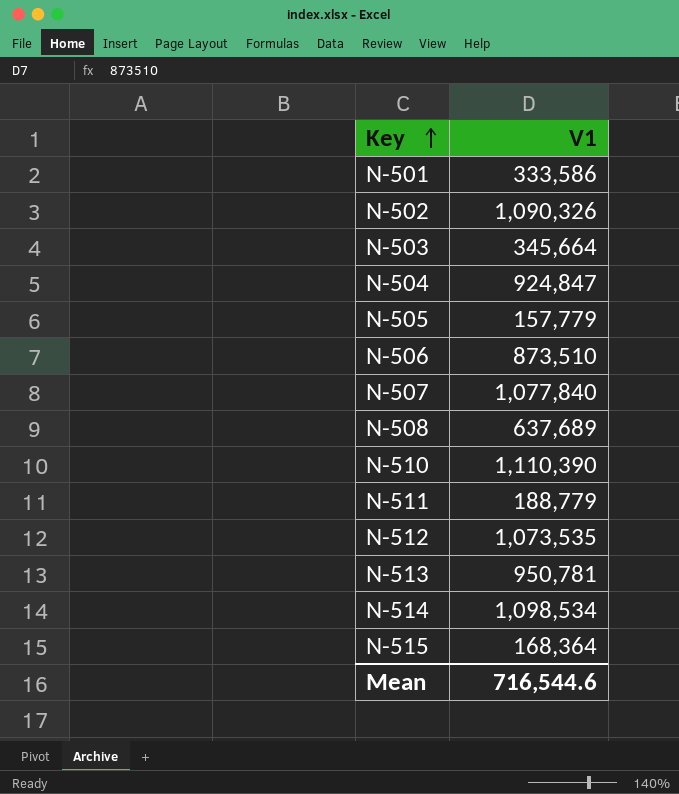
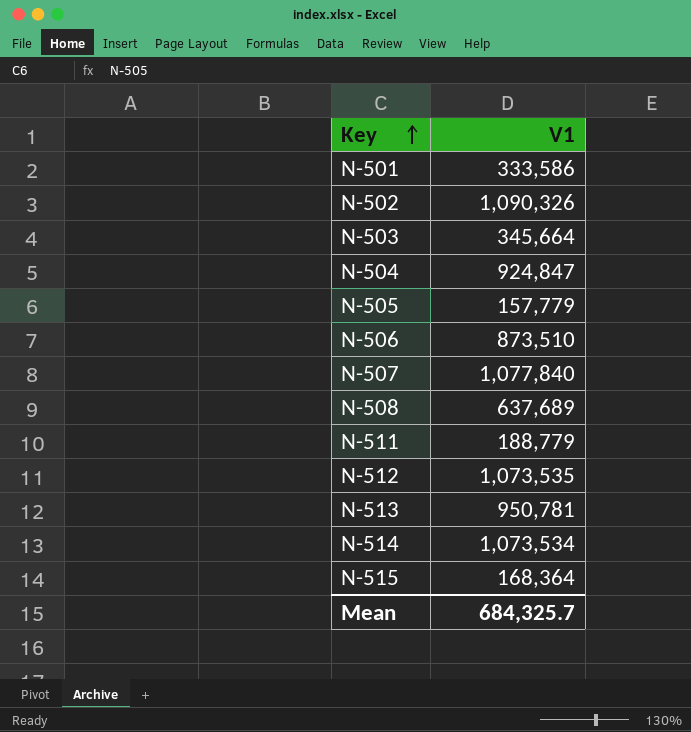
row N-510: 1,110,390 -> none
N-514 | V1: 1,098,534 -> 1,073,534
Mean | V1: 716,544.6 -> 684,325.7

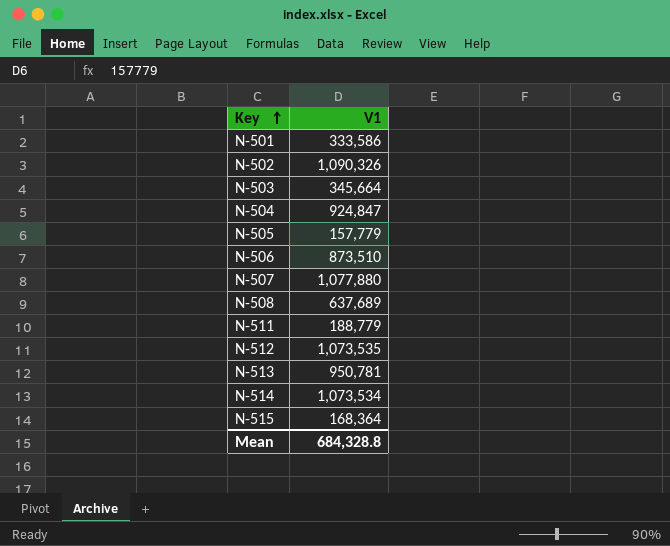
N-507 | V1: 1,077,840 -> 1,077,880
Mean | V1: 684,325.7 -> 684,328.8

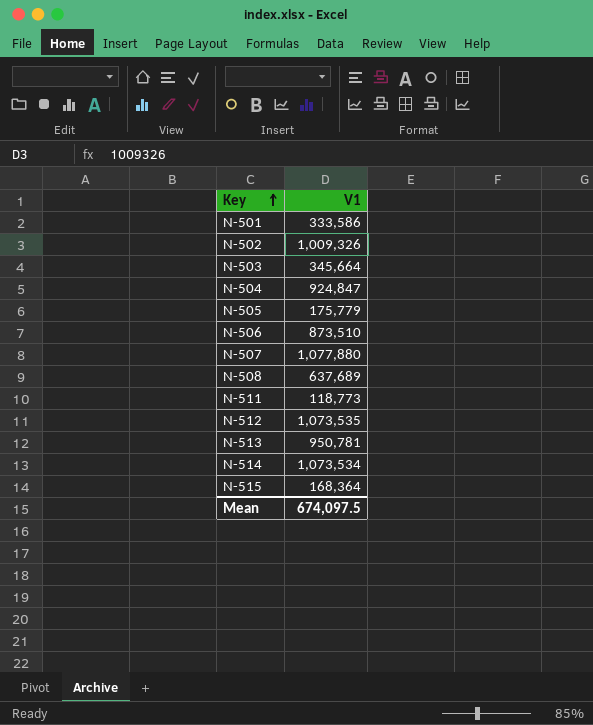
N-502 | V1: 1,090,326 -> 1,009,326
N-505 | V1: 157,779 -> 175,779
N-511 | V1: 188,779 -> 118,773
Mean | V1: 684,328.8 -> 674,097.5

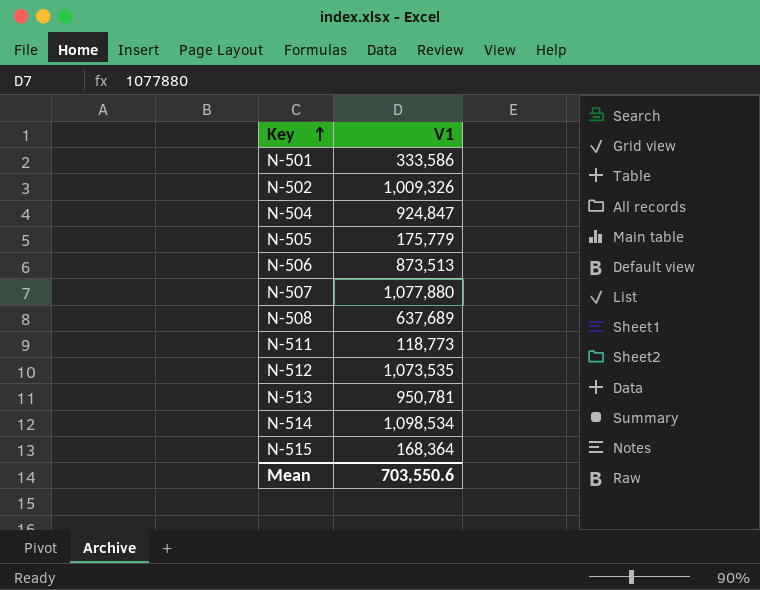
row N-503: 345,664 -> none
N-506 | V1: 873,510 -> 873,513
N-514 | V1: 1,073,534 -> 1,098,534
Mean | V1: 674,097.5 -> 703,550.6

